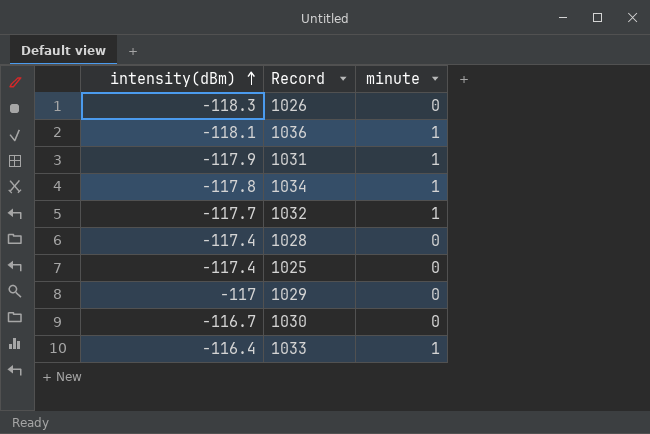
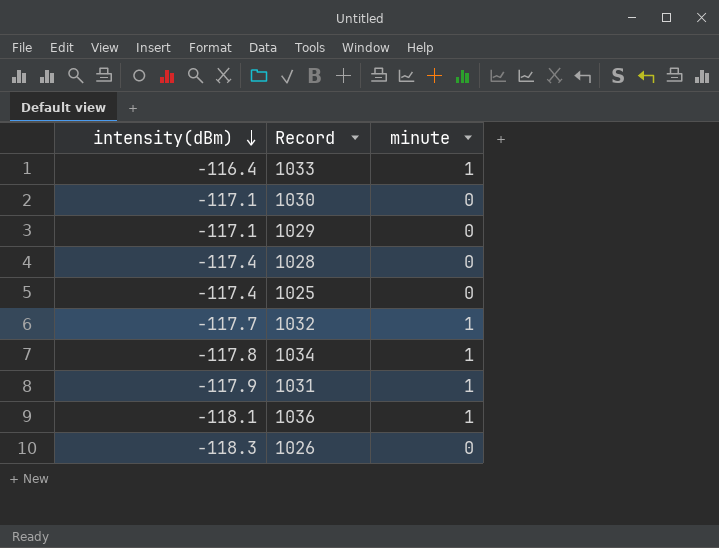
row order: intensity(dBm) ascending -> intensity(dBm) descending
1030 | intensity(dBm): -116.7 -> -117.1
1029 | intensity(dBm): -117 -> -117.1

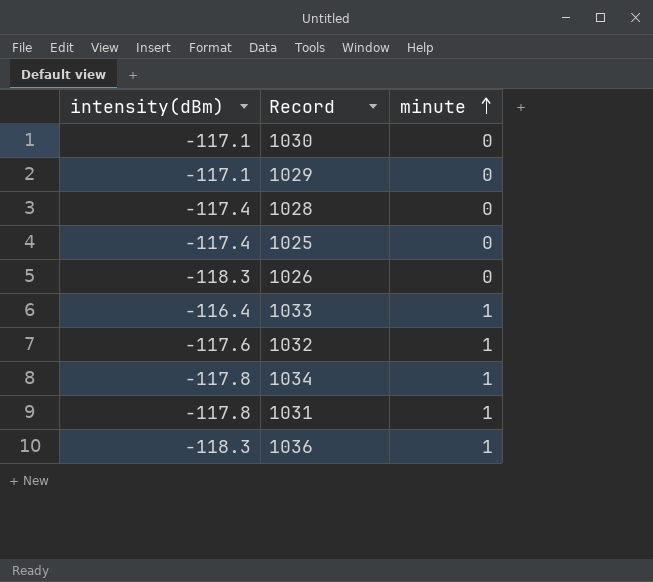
row order: intensity(dBm) descending -> minute ascending
1032 | intensity(dBm): -117.7 -> -117.6
1031 | intensity(dBm): -117.9 -> -117.8
1036 | intensity(dBm): -118.1 -> -118.3

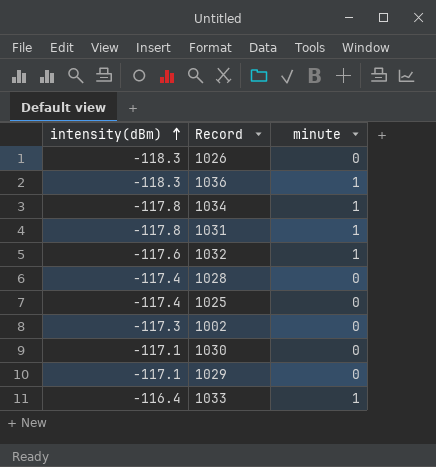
row order: minute ascending -> intensity(dBm) ascending
row 1002: none -> -117.3 | 0

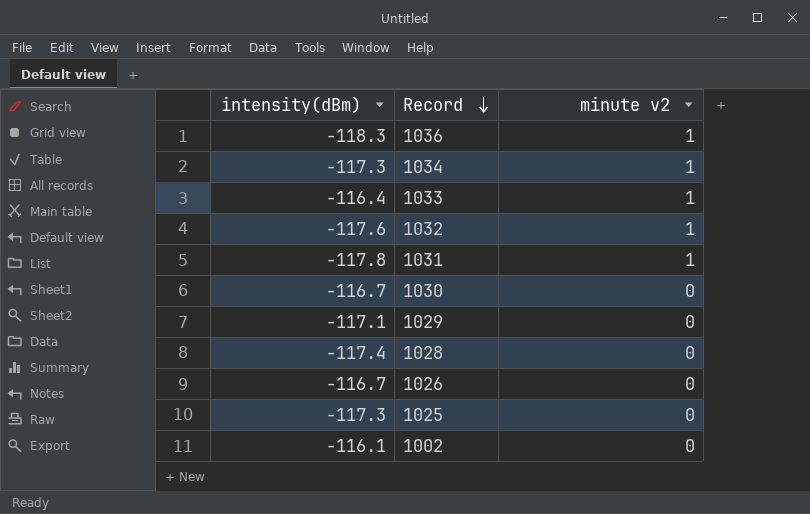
row order: intensity(dBm) ascending -> Record descending
column name: minute -> minute v2
1034 | intensity(dBm): -117.8 -> -117.3
1030 | intensity(dBm): -117.1 -> -116.7
1026 | intensity(dBm): -118.3 -> -116.7
1025 | intensity(dBm): -117.4 -> -117.3
1002 | intensity(dBm): -117.3 -> -116.1

